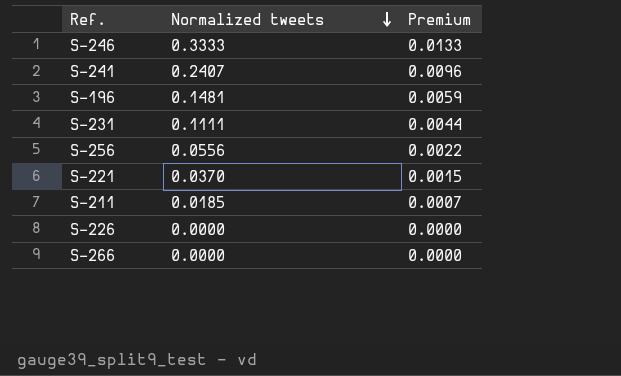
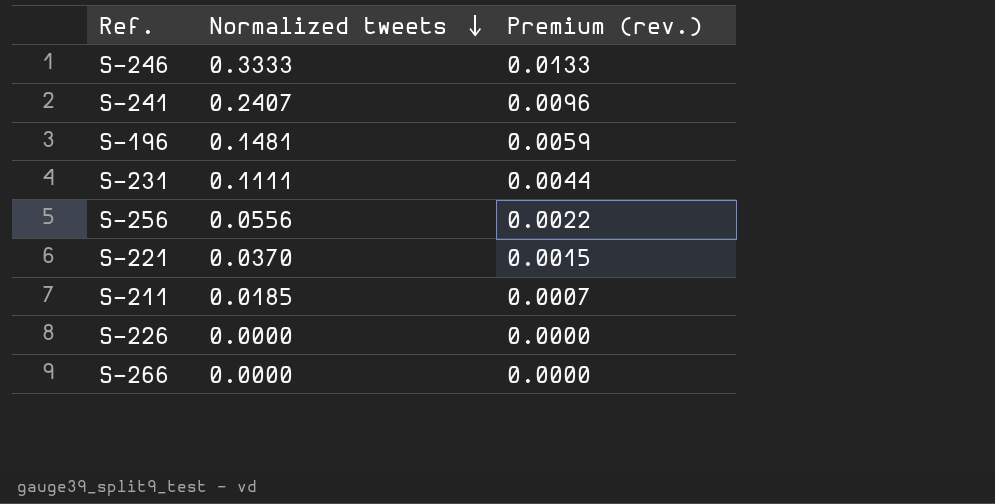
column name: Premium -> Premium (rev.)

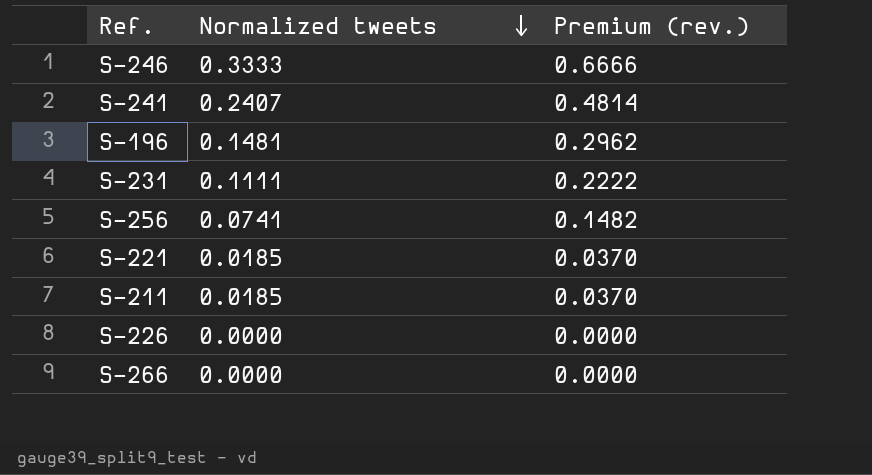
column Premium (rev.) | formula: [Normalized tweets] * 0.04 -> [Normalized tweets] * 2
S-256 | Normalized tweets: 0.0556 -> 0.0741
S-221 | Normalized tweets: 0.0370 -> 0.0185

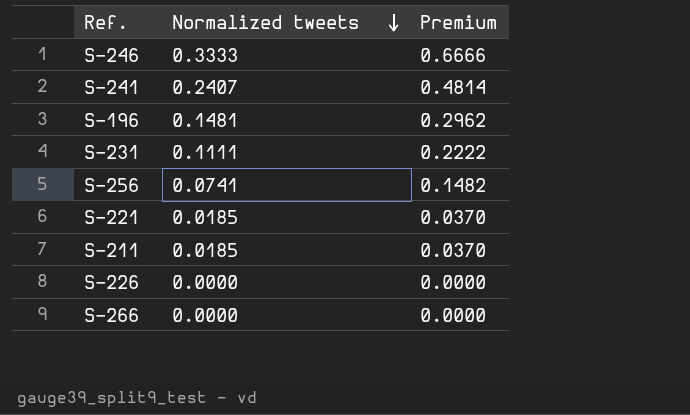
column name: Premium (rev.) -> Premium

